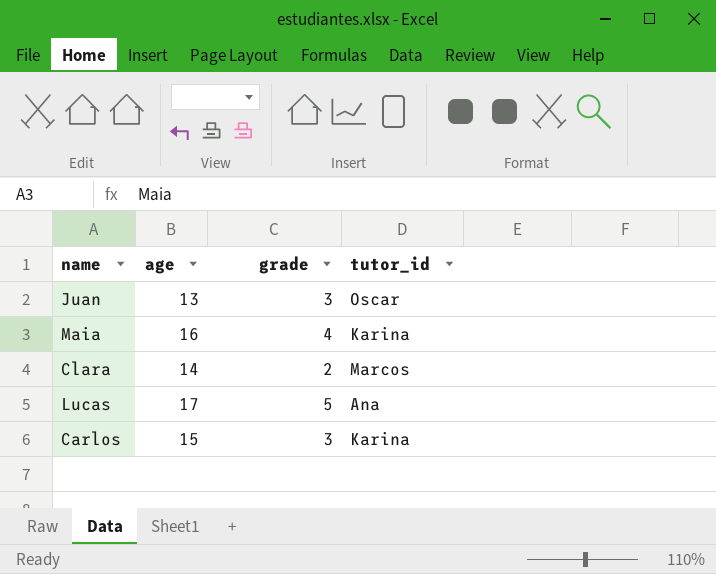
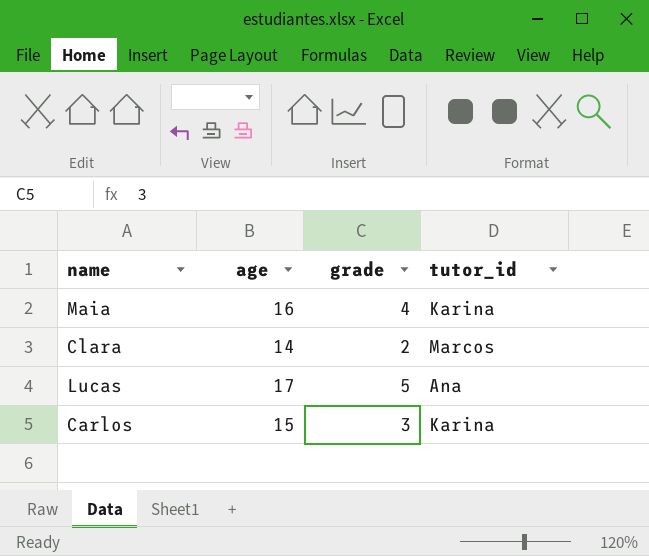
row Juan: 13 | 3 | Oscar -> none

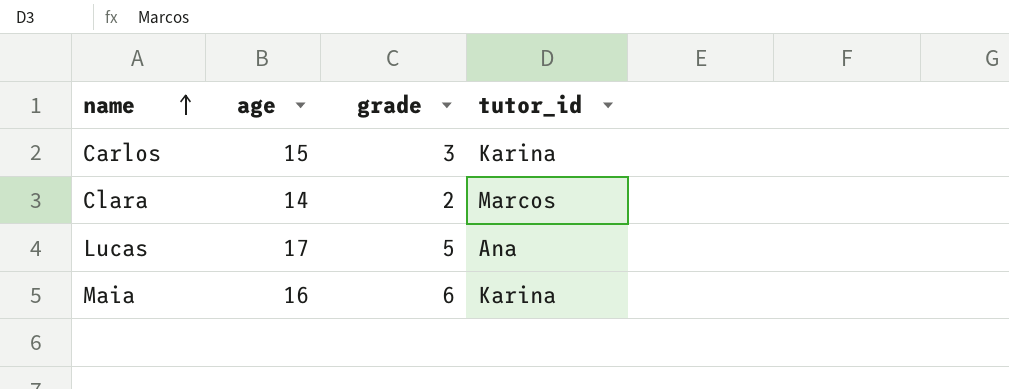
row order: none -> name ascending
Maia | grade: 4 -> 6

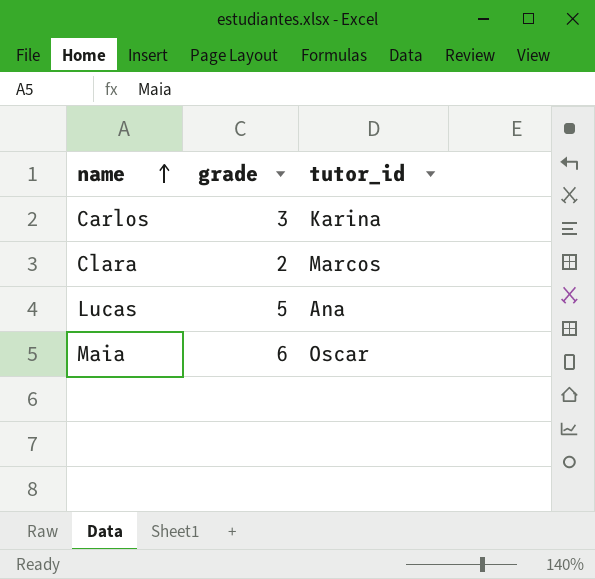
column age | position: 2 -> none
Maia | tutor_id: Karina -> Oscar

